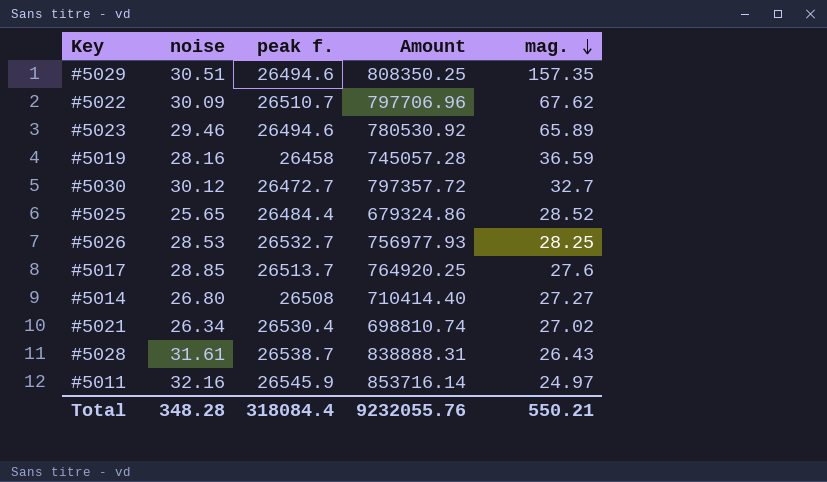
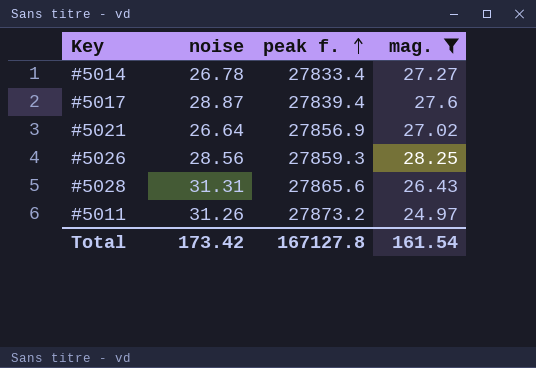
filter: none -> mag. <= 28.25
row order: mag. descending -> peak f. ascending
column Amount | formula: [noise] * [peak f.] -> none
#5014 | noise: 26.80 -> 26.78
#5014 | peak f.: 26508 -> 27833.4
#5017 | noise: 28.85 -> 28.87
#5017 | peak f.: 26513.7 -> 27839.4
#5021 | noise: 26.34 -> 26.64
#5021 | peak f.: 26530.4 -> 27856.9
#5026 | noise: 28.53 -> 28.56
#5026 | peak f.: 26532.7 -> 27859.3
#5028 | noise: 31.61 -> 31.31
#5028 | peak f.: 26538.7 -> 27865.6
#5011 | noise: 32.16 -> 31.26
#5011 | peak f.: 26545.9 -> 27873.2
Total | noise: 348.28 -> 173.42
Total | peak f.: 318084.4 -> 167127.8
Total | mag.: 550.21 -> 161.54

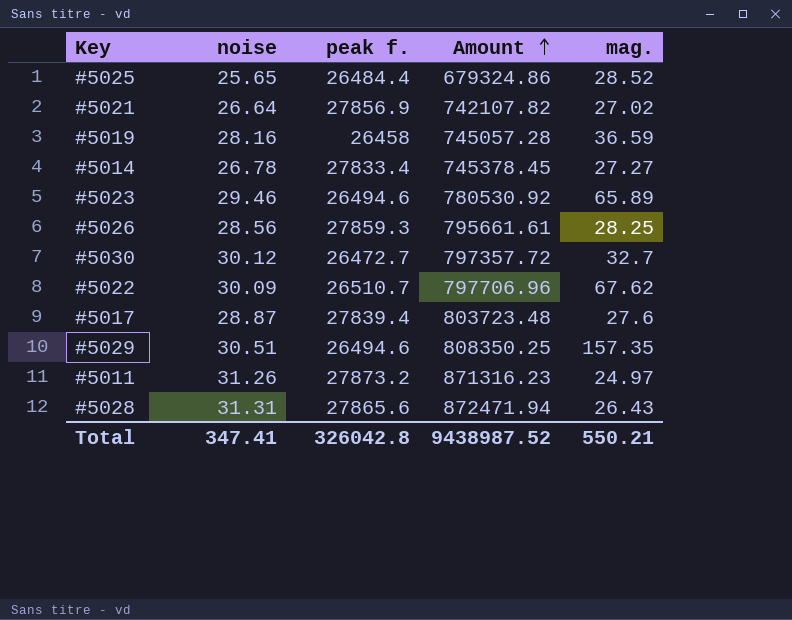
filter: mag. <= 28.25 -> none
row order: peak f. ascending -> Amount ascending
column Amount | formula: none -> [noise] * [peak f.]
Total | noise: 173.42 -> 347.41
Total | peak f.: 167127.8 -> 326042.8
Total | mag.: 161.54 -> 550.21

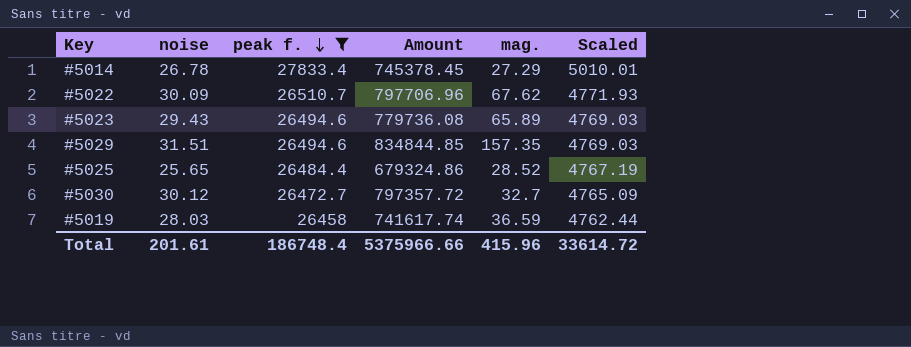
filter: none -> peak f. <= 27833.4
row order: Amount ascending -> peak f. descending
column Scaled | formula: none -> [peak f.] * 0.18
#5014 | mag.: 27.27 -> 27.29
#5023 | noise: 29.46 -> 29.43
#5023 | Amount: 780530.92 -> 779736.08
#5029 | noise: 30.51 -> 31.51
#5029 | Amount: 808350.25 -> 834844.85
#5019 | noise: 28.16 -> 28.03
#5019 | Amount: 745057.28 -> 741617.74
Total | noise: 347.41 -> 201.61
Total | peak f.: 326042.8 -> 186748.4
Total | Amount: 9438987.52 -> 5375966.66
Total | mag.: 550.21 -> 415.96

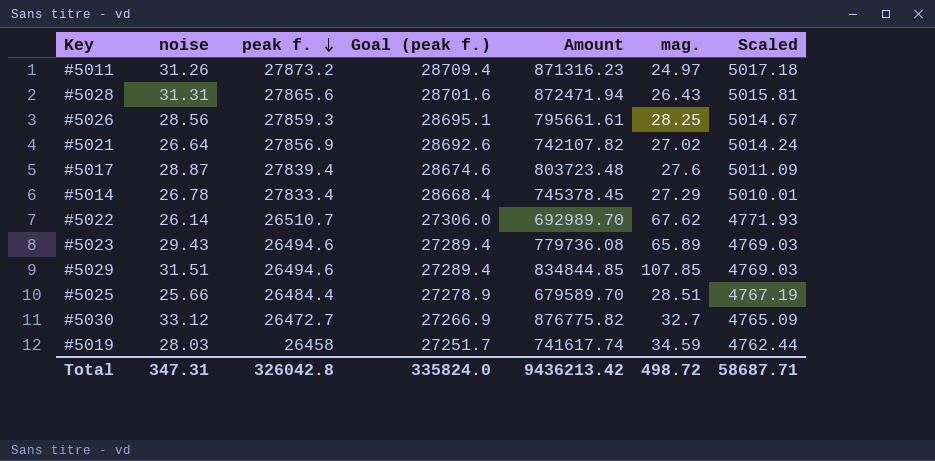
filter: peak f. <= 27833.4 -> none
column Goal (peak f.) | formula: none -> [peak f.] * 1.03
#5022 | noise: 30.09 -> 26.14
#5022 | Amount: 797706.96 -> 692989.70
#5029 | mag.: 157.35 -> 107.85
#5025 | noise: 25.65 -> 25.66
#5025 | Amount: 679324.86 -> 679589.70
#5025 | mag.: 28.52 -> 28.51
#5030 | noise: 30.12 -> 33.12
#5030 | Amount: 797357.72 -> 876775.82
#5019 | mag.: 36.59 -> 34.59
Total | noise: 201.61 -> 347.31
Total | peak f.: 186748.4 -> 326042.8
Total | Amount: 5375966.66 -> 9436213.42
Total | mag.: 415.96 -> 498.72
Total | Scaled: 33614.72 -> 58687.71

